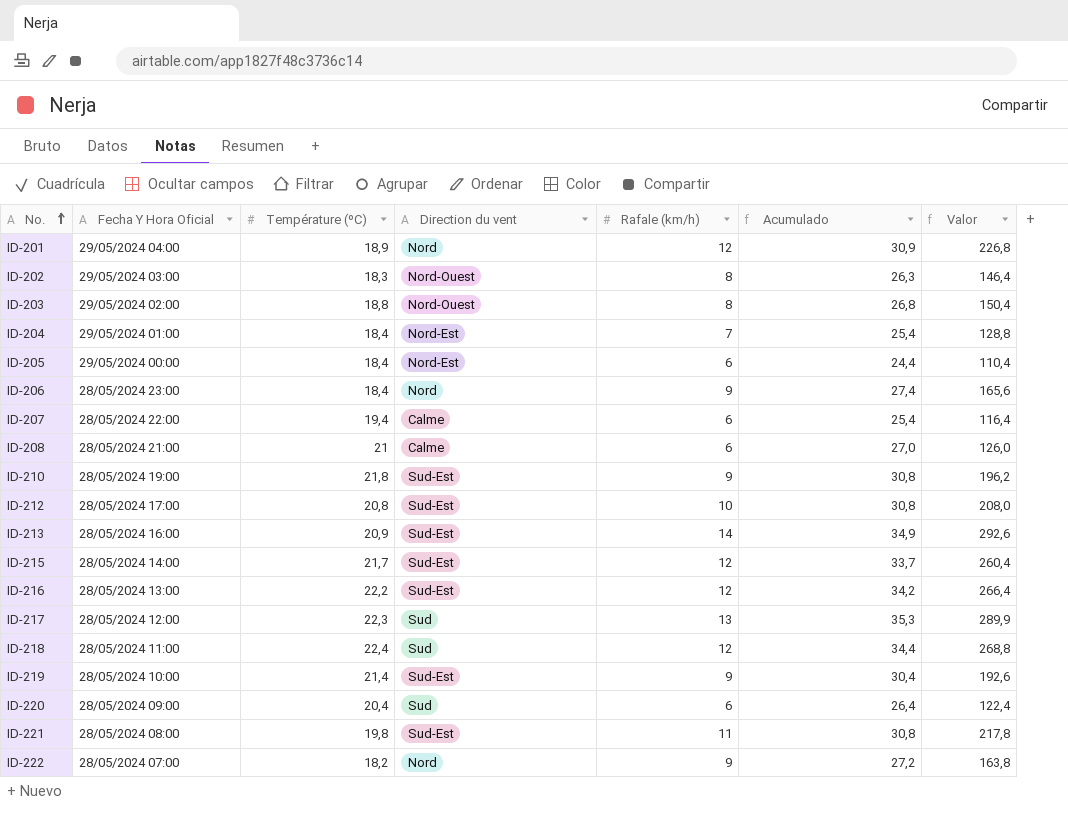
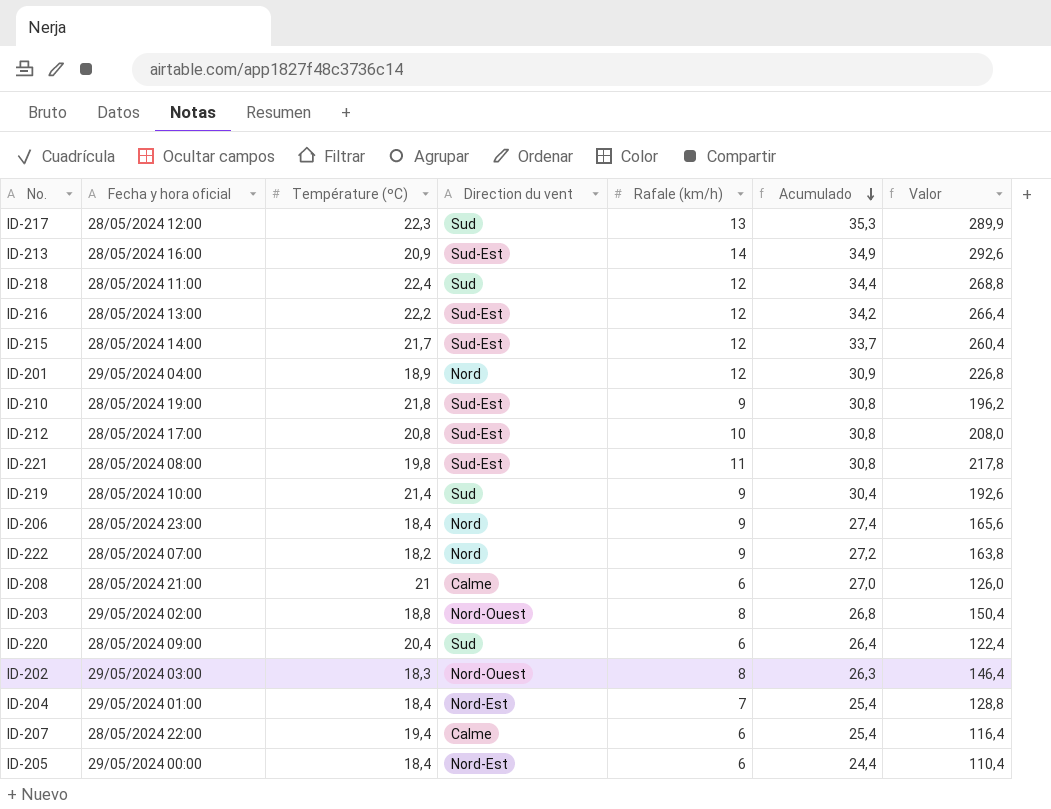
row order: No. ascending -> Acumulado descending
column name: Fecha Y Hora Oficial -> Fecha y hora oficial
ID-219 | Direction du vent: Sud-Est -> Sud

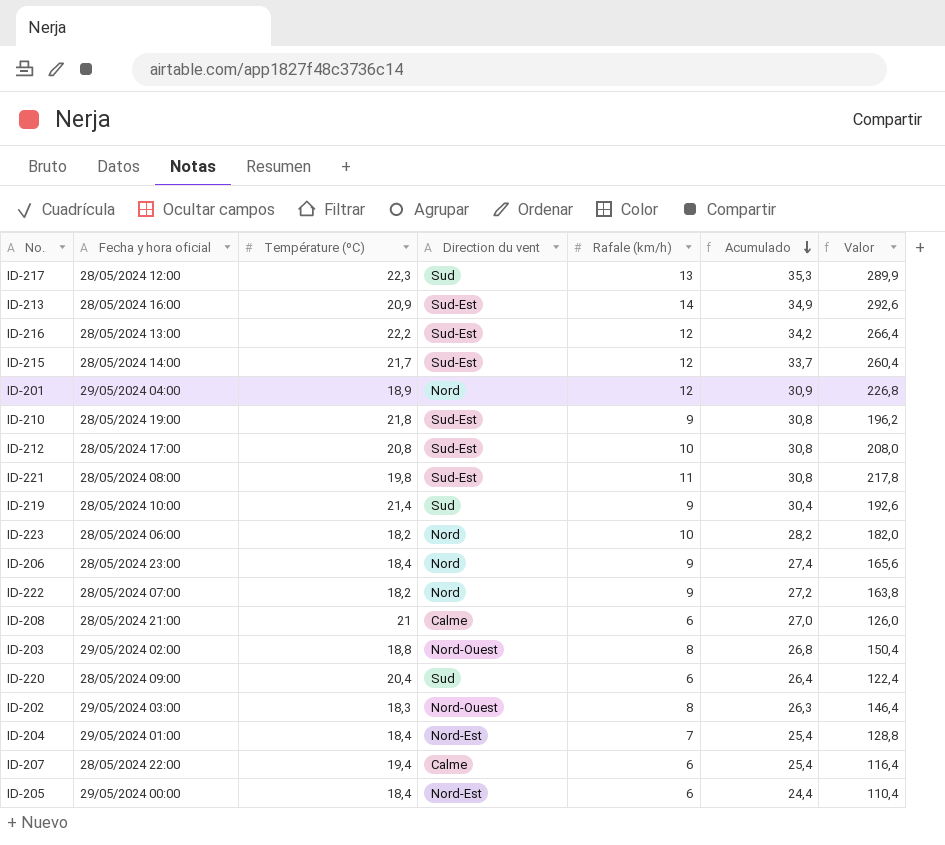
row ID-218: 28/05/2024 11:00 | 22,4 | Sud | 12 | 34,4 | 268,8 -> none
row ID-223: none -> 28/05/2024 06:00 | 18,2 | Nord | 10 | 28,2 | 182,0

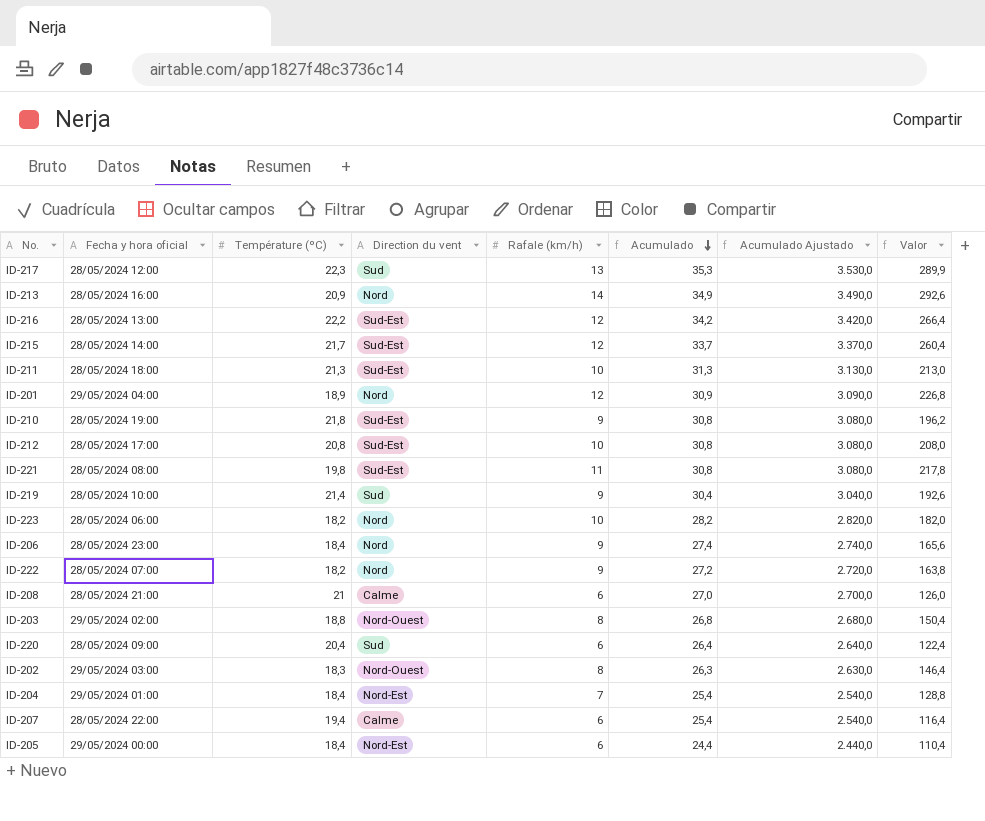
column Acumulado Ajustado | formula: none -> [Acumulado] * 100
ID-213 | Direction du vent: Sud-Est -> Nord
row ID-211: none -> 28/05/2024 18:00 | 21,3 | Sud-Est | 10 | 31,3 | 3.130,0 | 213,0

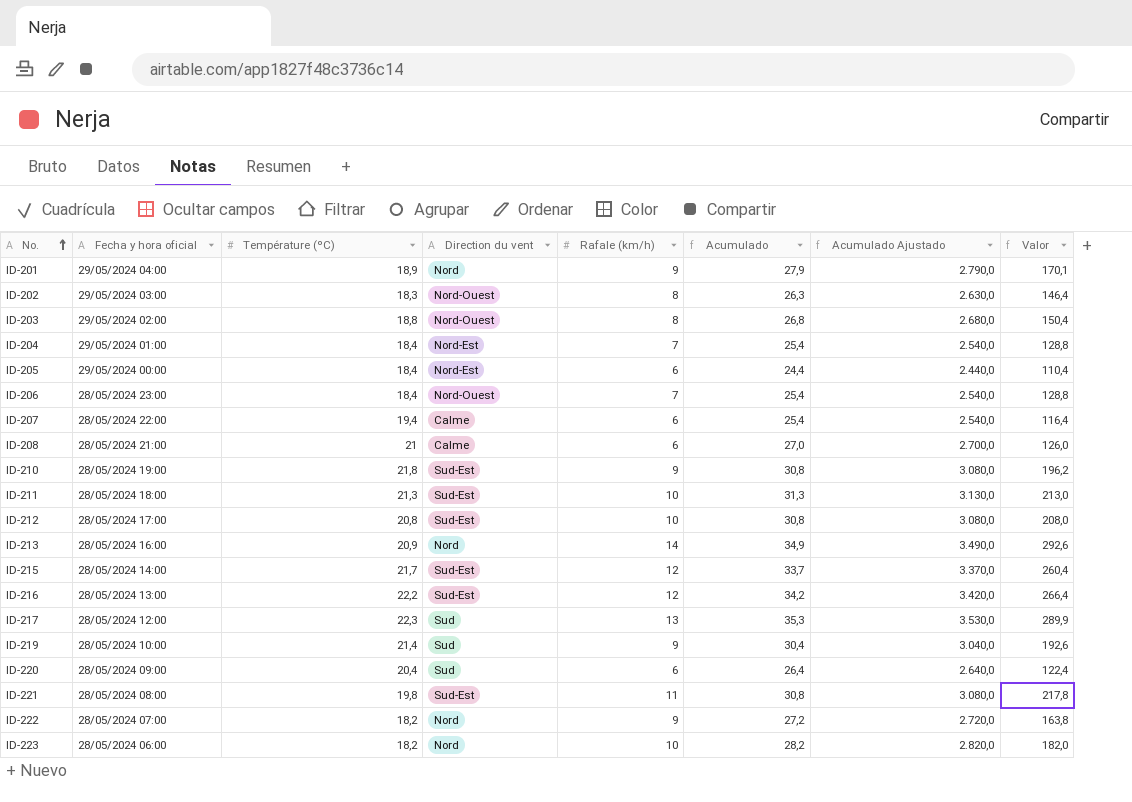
row order: Acumulado descending -> No. ascending
ID-201 | Rafale (km/h): 12 -> 9
ID-201 | Acumulado: 30,9 -> 27,9
ID-201 | Acumulado Ajustado: 3.090,0 -> 2.790,0
ID-201 | Valor: 226,8 -> 170,1
ID-206 | Direction du vent: Nord -> Nord-Ouest
ID-206 | Rafale (km/h): 9 -> 7
ID-206 | Acumulado: 27,4 -> 25,4
ID-206 | Acumulado Ajustado: 2.740,0 -> 2.540,0
ID-206 | Valor: 165,6 -> 128,8

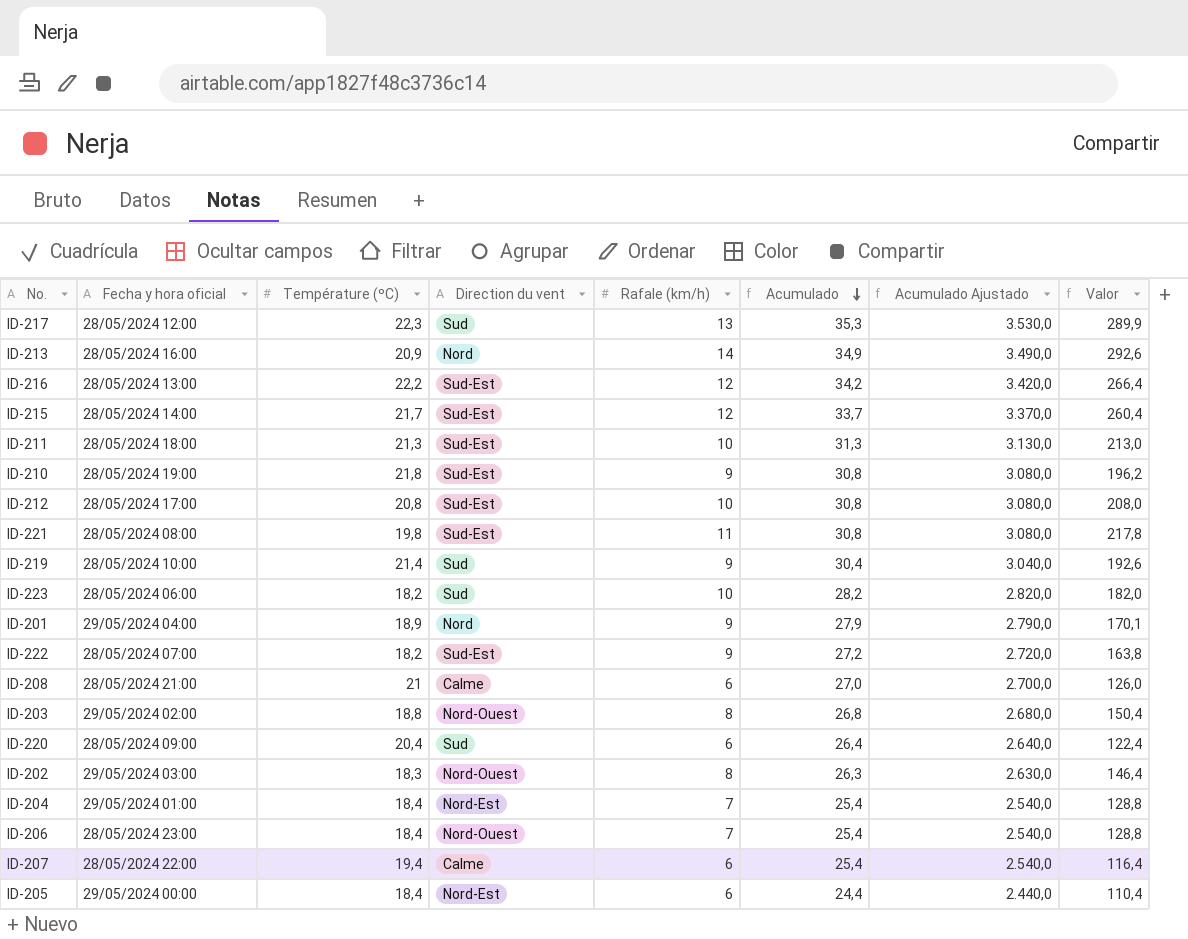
row order: No. ascending -> Acumulado descending
ID-223 | Direction du vent: Nord -> Sud
ID-222 | Direction du vent: Nord -> Sud-Est

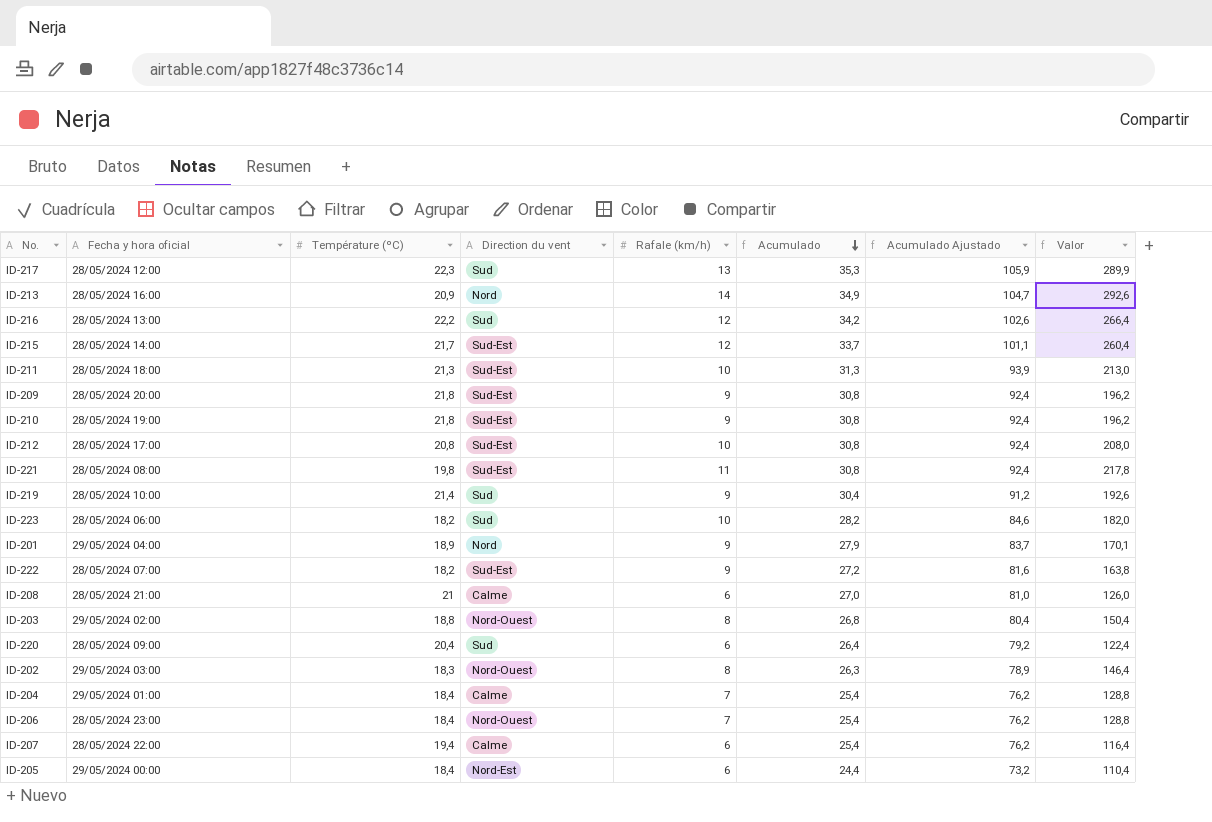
column Acumulado Ajustado | formula: [Acumulado] * 100 -> [Acumulado] * 3
ID-216 | Direction du vent: Sud-Est -> Sud
row ID-209: none -> 28/05/2024 20:00 | 21,8 | Sud-Est | 9 | 30,8 | 92,4 | 196,2
ID-204 | Direction du vent: Nord-Est -> Calme

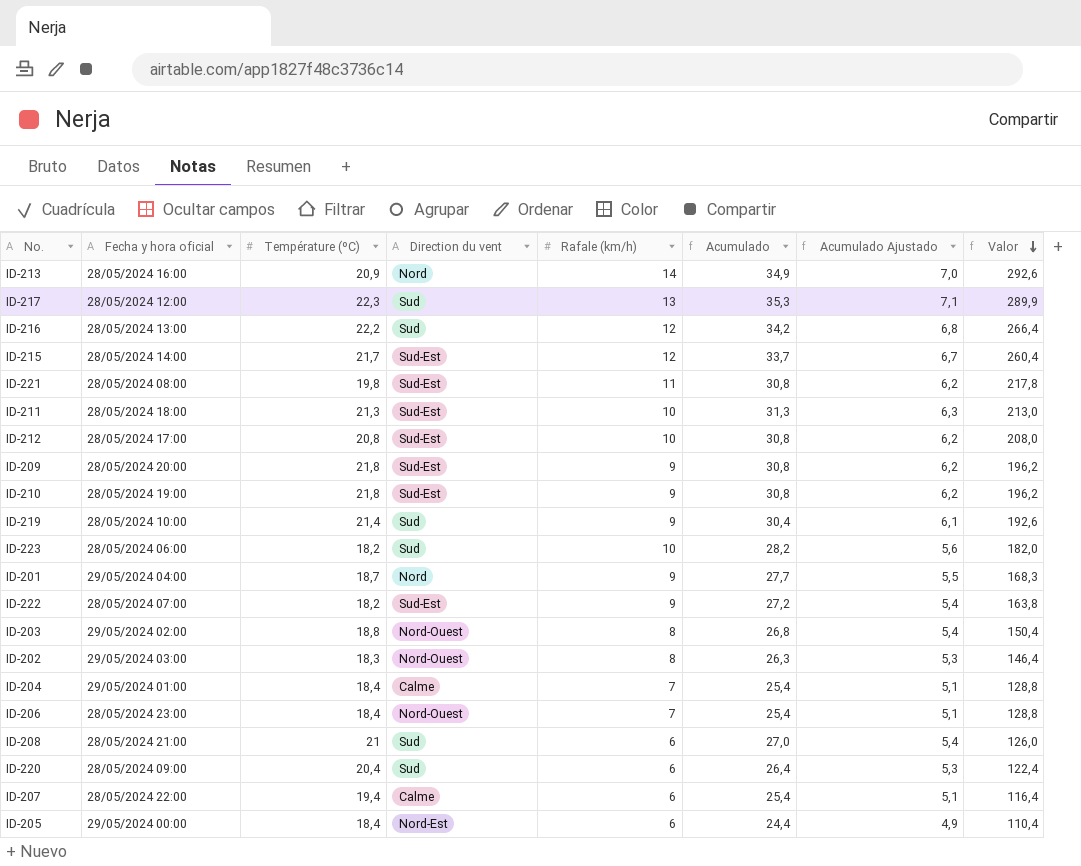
row order: Acumulado descending -> Valor descending
column Acumulado Ajustado | formula: [Acumulado] * 3 -> [Acumulado] * 0,2
ID-201 | Température (ºC): 18,9 -> 18,7
ID-201 | Acumulado: 27,9 -> 27,7
ID-201 | Valor: 170,1 -> 168,3
ID-208 | Direction du vent: Calme -> Sud

